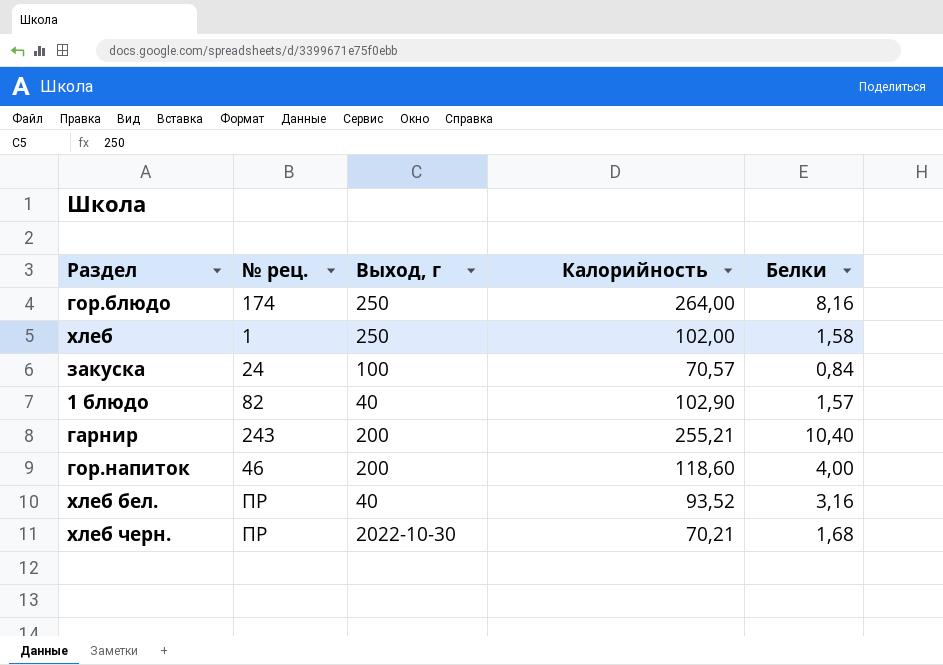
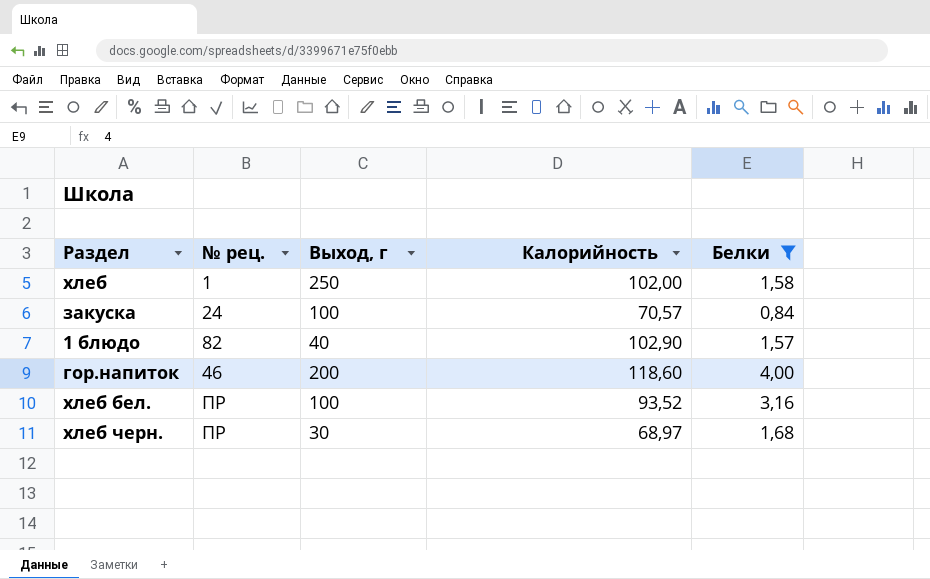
filter: none -> Белки <= 4,00
хлеб бел. | Выход, г: 40 -> 100
хлеб черн. | Выход, г: 2022-10-30 -> 30
хлеб черн. | Калорийность: 70,21 -> 68,97

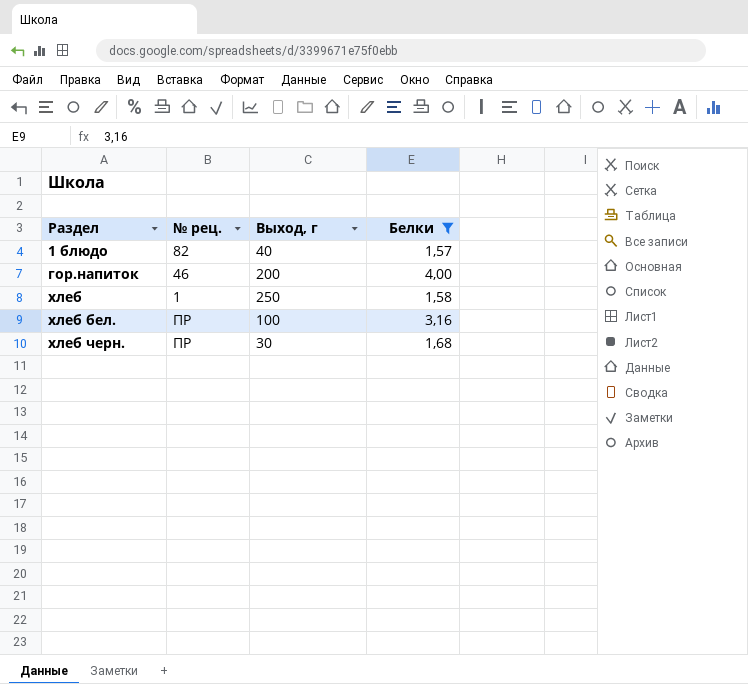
row order: none -> Раздел ascending
column Калорийность | position: 4 -> none
row закуска: 24 | 100 | 70,57 | 0,84 -> none

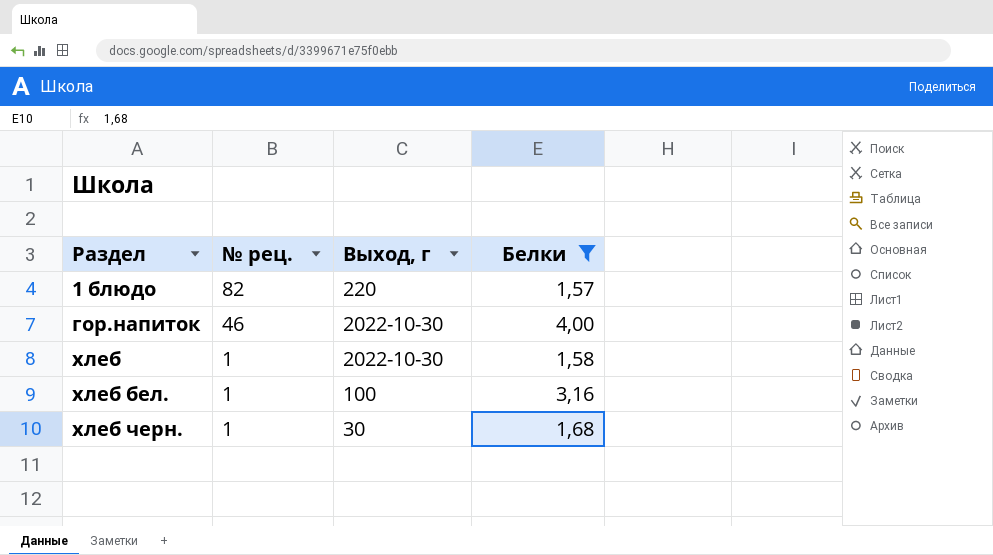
1 блюдо | Выход, г: 40 -> 220
гор.напиток | Выход, г: 200 -> 2022-10-30
хлеб | Выход, г: 250 -> 2022-10-30
хлеб бел. | № рец.: ПР -> 1
хлеб черн. | № рец.: ПР -> 1

